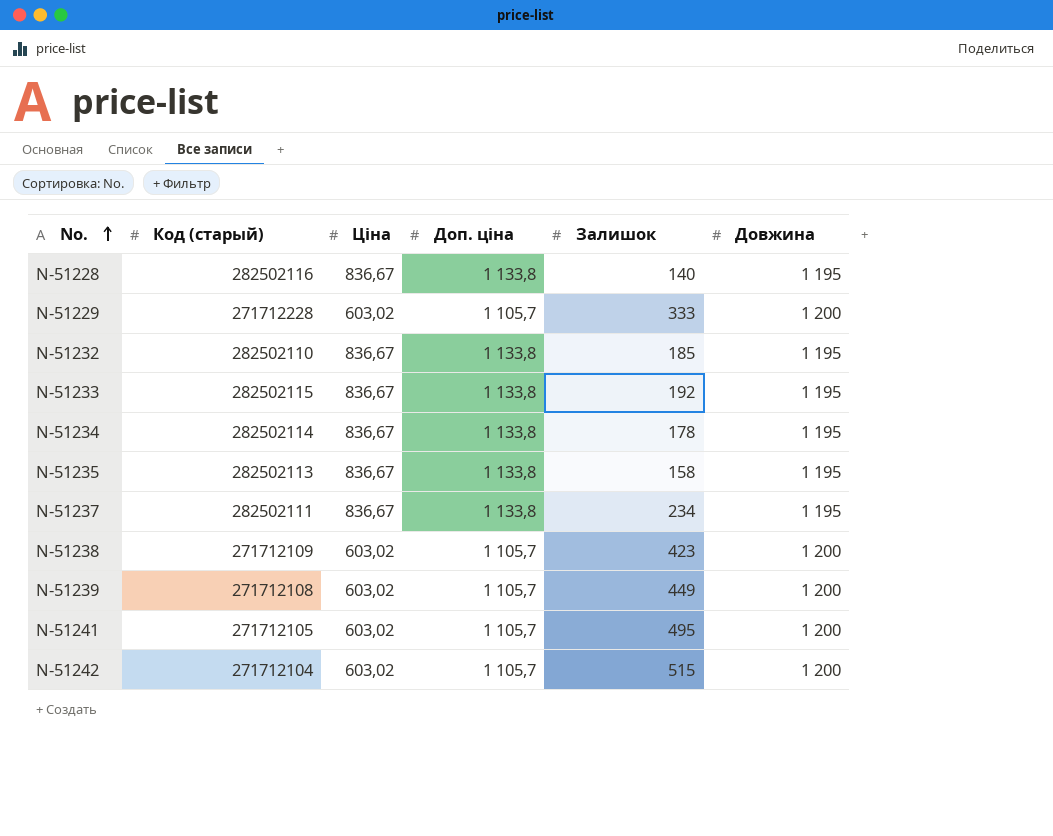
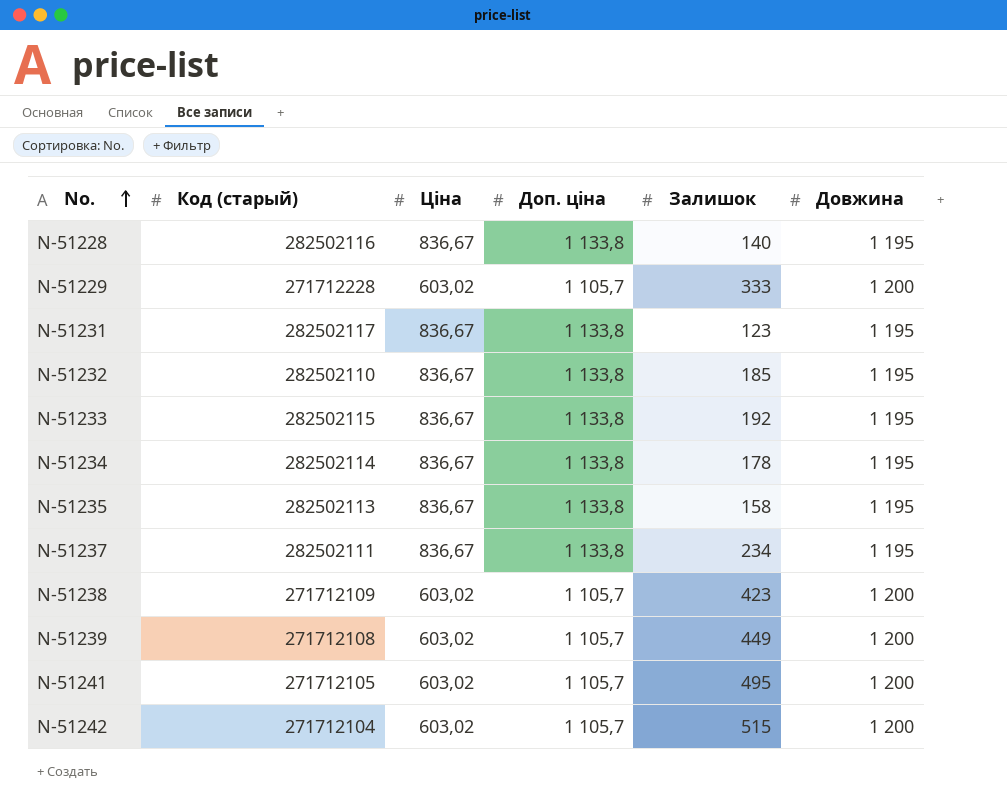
row N-51231: none -> 282502117 | 836,67 | 1 133,8 | 123 | 1 195

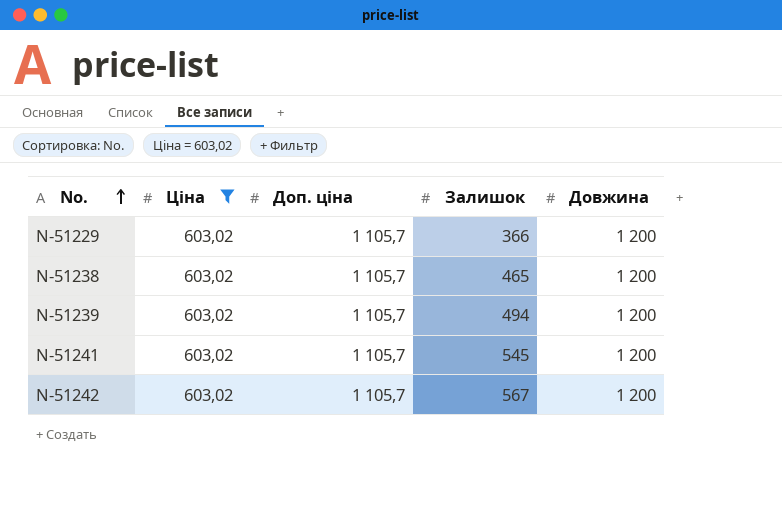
filter: none -> Ціна = 603,02
column Код (старый) | position: 2 -> none
N-51229 | Залишок: 333 -> 366
N-51238 | Залишок: 423 -> 465
N-51239 | Залишок: 449 -> 494
N-51241 | Залишок: 495 -> 545
N-51242 | Залишок: 515 -> 567

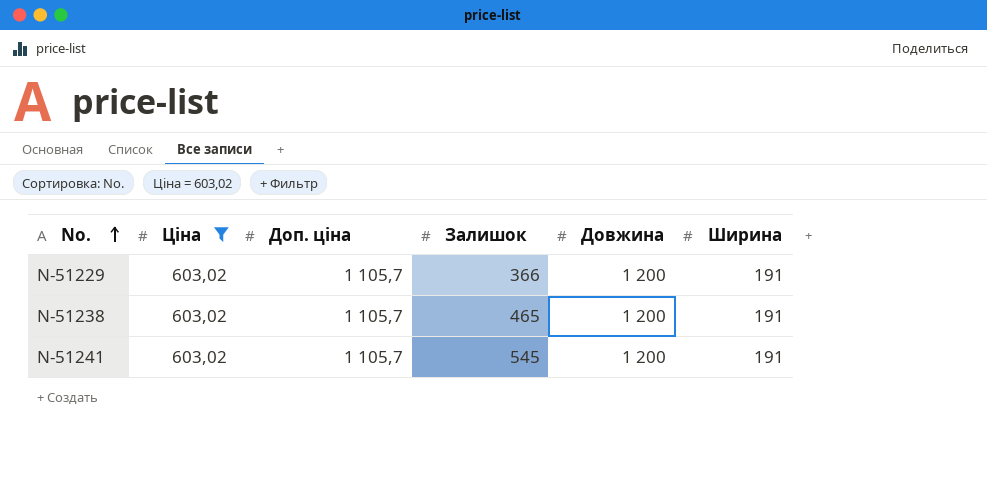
column Ширина | position: none -> 6
row N-51239: 603,02 | 1 105,7 | 494 | 1 200 -> none
row N-51242: 603,02 | 1 105,7 | 567 | 1 200 -> none

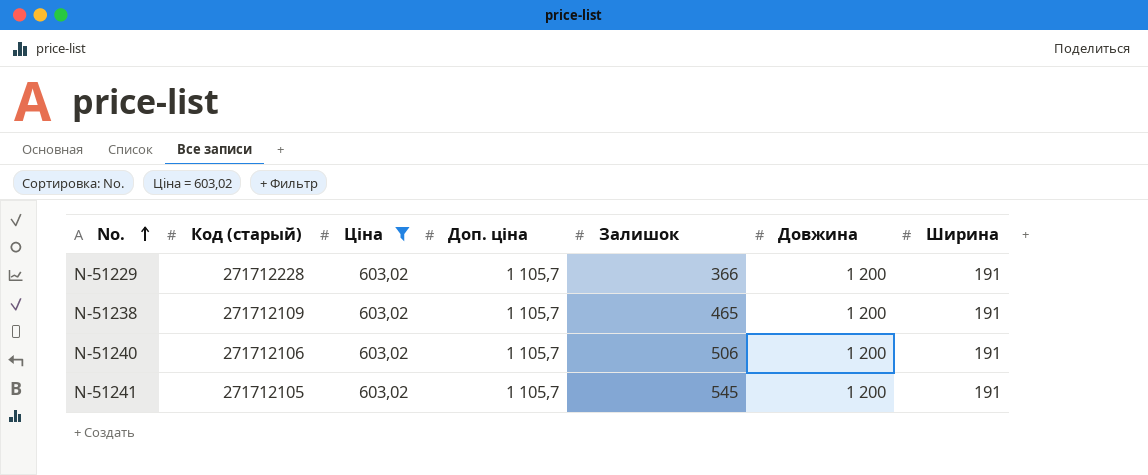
column Код (старый) | position: none -> 2
row N-51240: none -> 271712106 | 603,02 | 1 105,7 | 506 | 1 200 | 191

